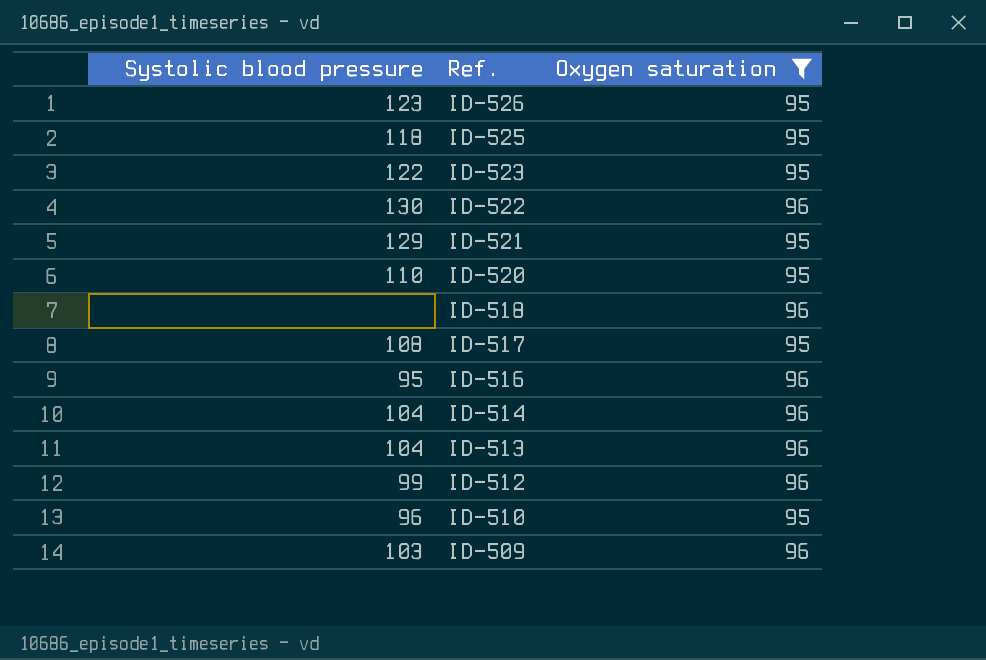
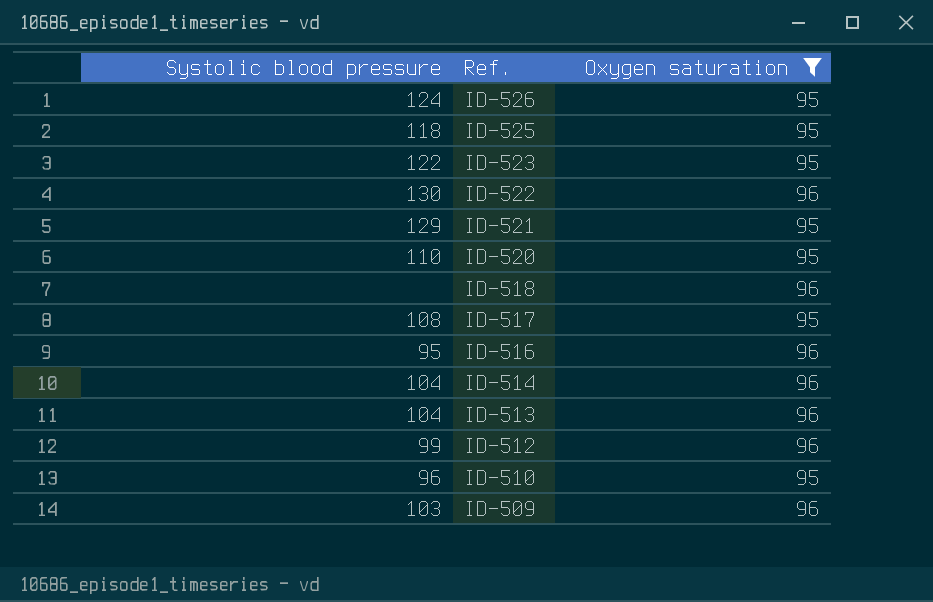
ID-526 | Systolic blood pressure: 123 -> 124

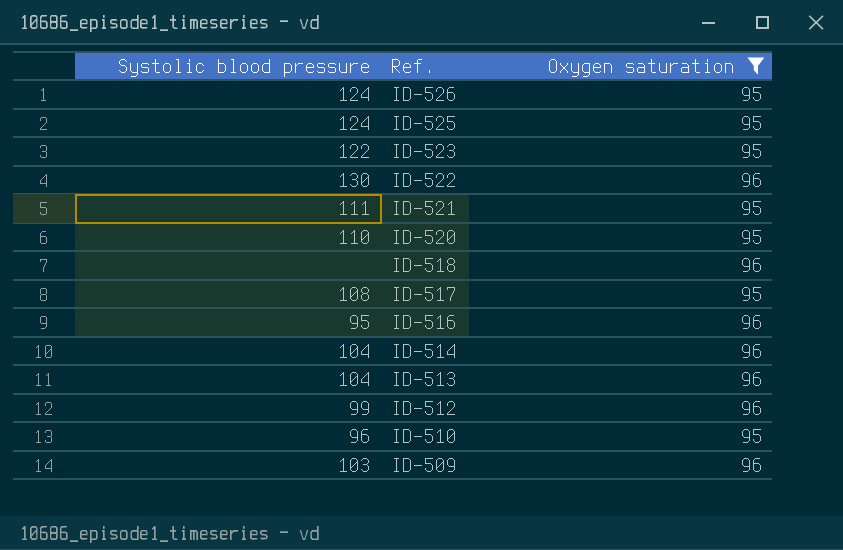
ID-525 | Systolic blood pressure: 118 -> 124
ID-521 | Systolic blood pressure: 129 -> 111

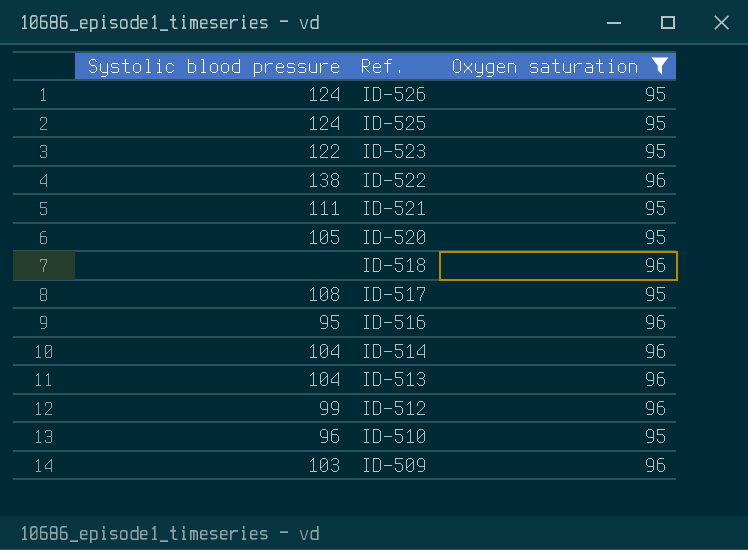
ID-522 | Systolic blood pressure: 130 -> 138
ID-520 | Systolic blood pressure: 110 -> 105

